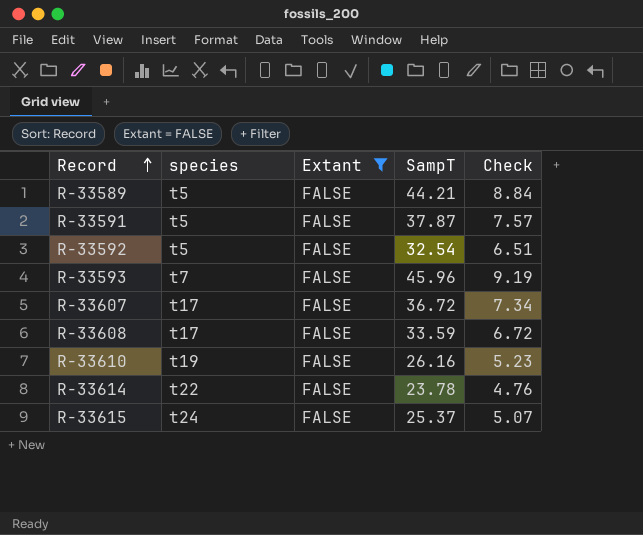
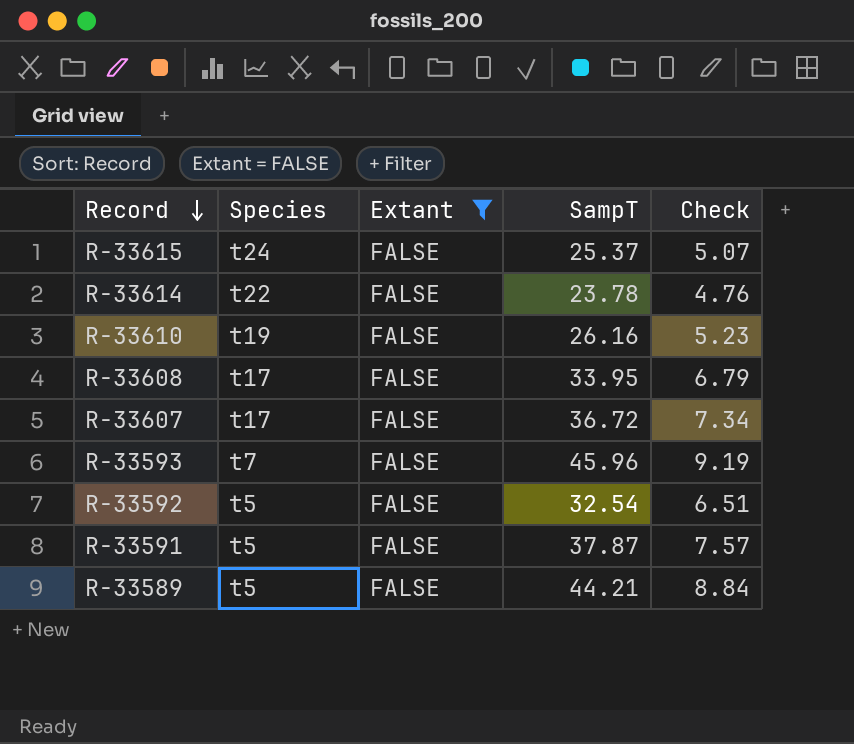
row order: Record ascending -> Record descending
column name: species -> Species
R-33608 | SampT: 33.59 -> 33.95
R-33608 | Check: 6.72 -> 6.79

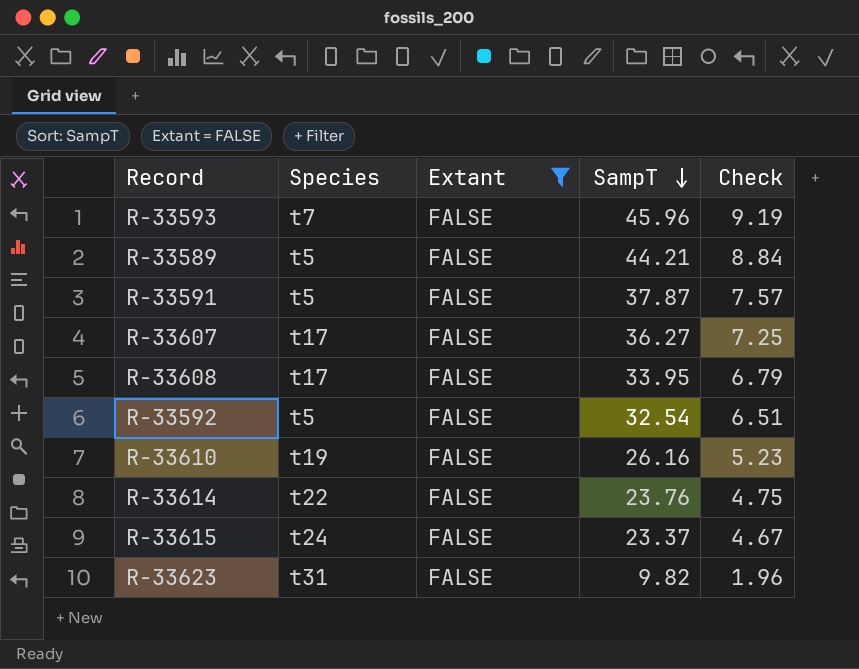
row order: Record descending -> SampT descending
R-33607 | SampT: 36.72 -> 36.27
R-33607 | Check: 7.34 -> 7.25
R-33614 | SampT: 23.78 -> 23.76
R-33614 | Check: 4.76 -> 4.75
R-33615 | SampT: 25.37 -> 23.37
R-33615 | Check: 5.07 -> 4.67
row R-33623: none -> t31 | FALSE | 9.82 | 1.96

